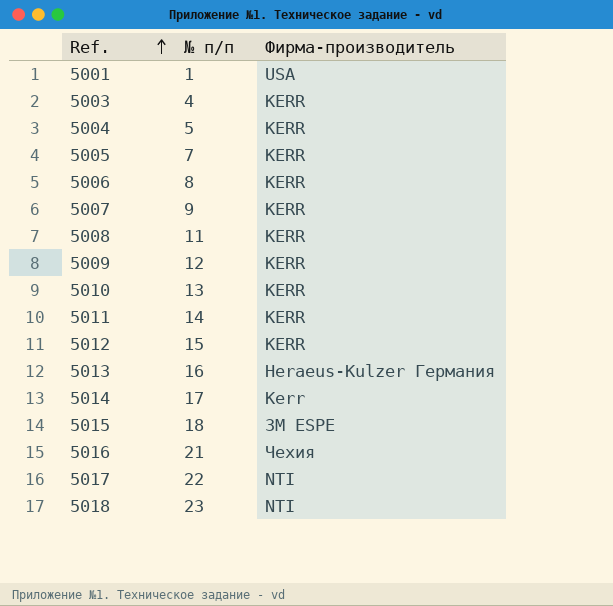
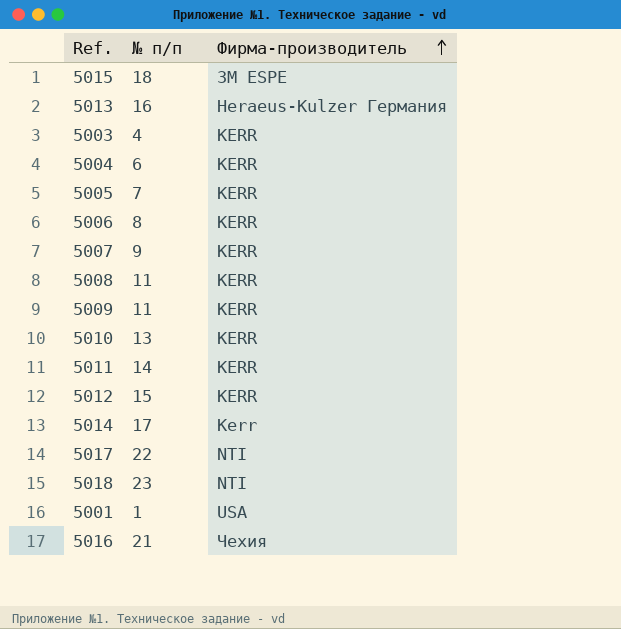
row order: Ref. ascending -> Фирма-производитель ascending
5004 | № п/п: 5 -> 6
5009 | № п/п: 12 -> 11

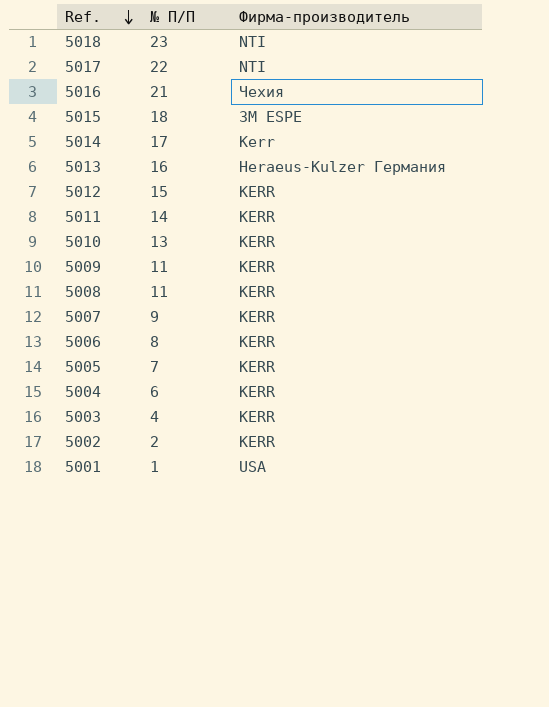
row order: Фирма-производитель ascending -> Ref. descending
column name: № п/п -> № П/П
row 5002: none -> 2 | KERR

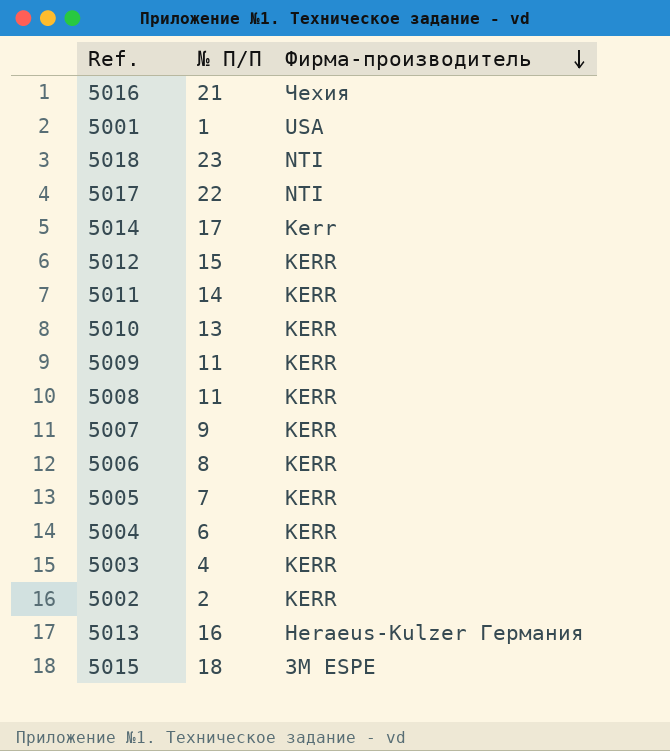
row order: Ref. descending -> Фирма-производитель descending

